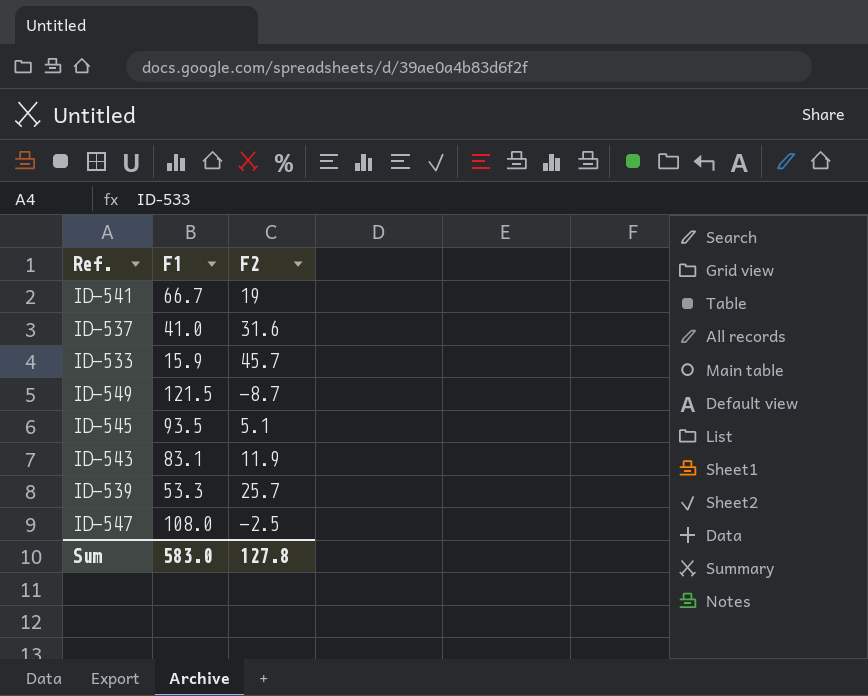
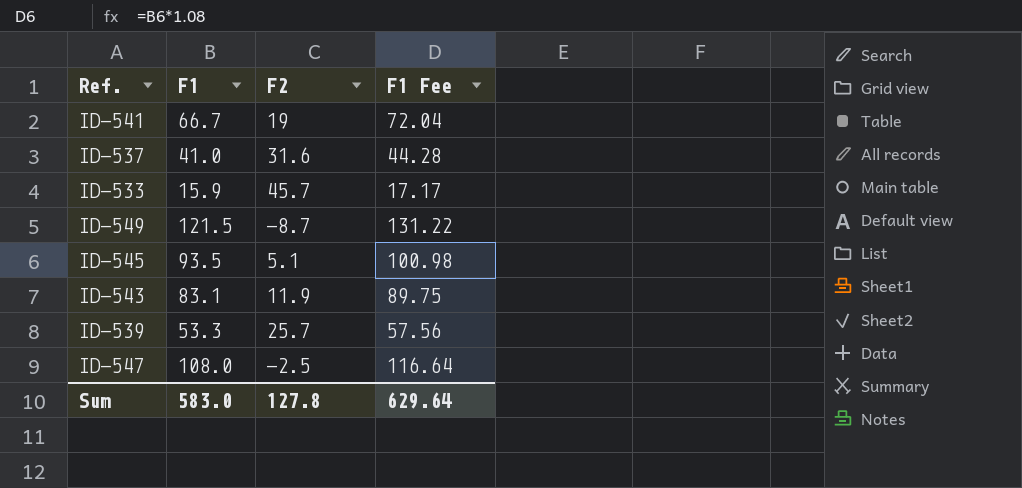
column F1 Fee | formula: none -> [F1] * 1.08

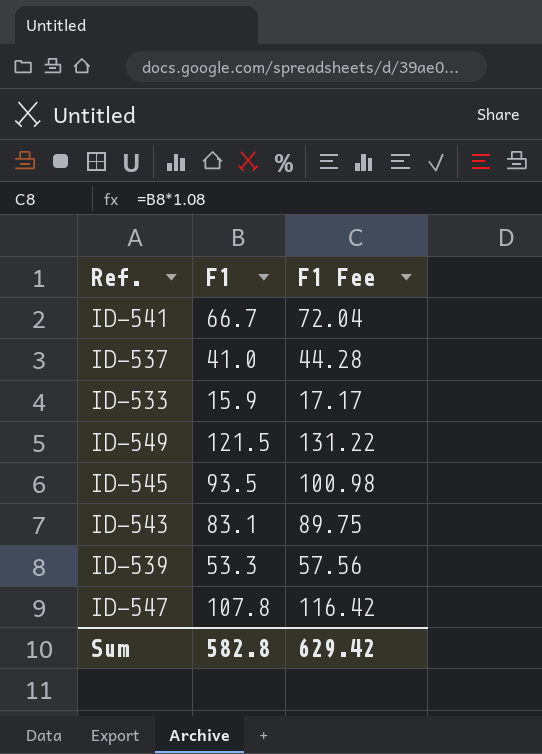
column F2 | position: 3 -> none
ID-547 | F1: 108.0 -> 107.8
ID-547 | F1 Fee: 116.64 -> 116.42
Sum | F1: 583.0 -> 582.8
Sum | F1 Fee: 629.64 -> 629.42

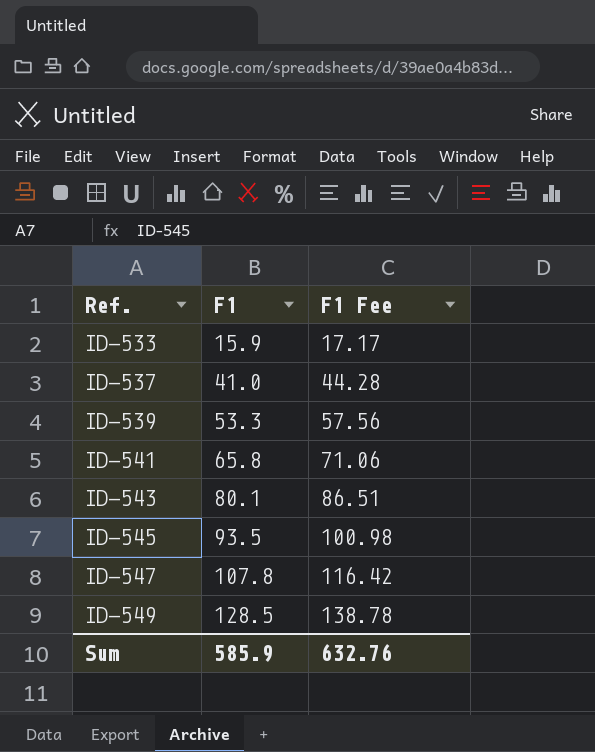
row order: none -> Ref. ascending
ID-541 | F1: 66.7 -> 65.8
ID-541 | F1 Fee: 72.04 -> 71.06
ID-543 | F1: 83.1 -> 80.1
ID-543 | F1 Fee: 89.75 -> 86.51
ID-549 | F1: 121.5 -> 128.5
ID-549 | F1 Fee: 131.22 -> 138.78
Sum | F1: 582.8 -> 585.9
Sum | F1 Fee: 629.42 -> 632.76

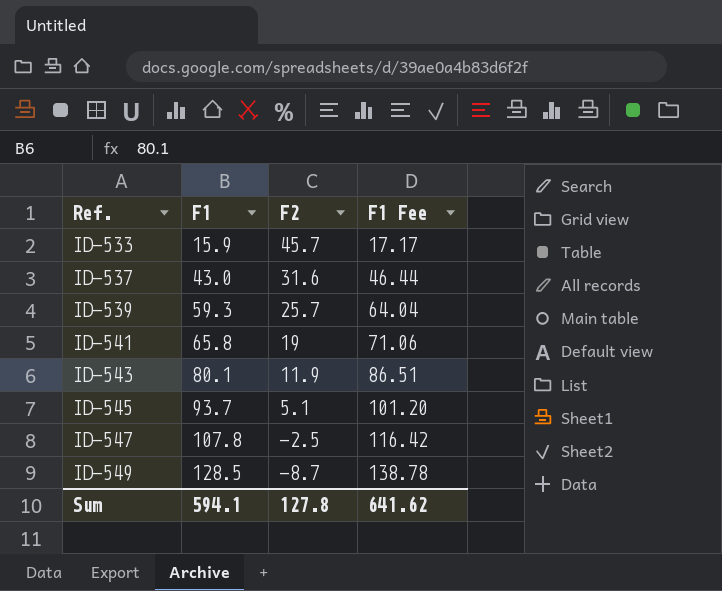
column F2 | position: none -> 3
ID-537 | F1: 41.0 -> 43.0
ID-537 | F1 Fee: 44.28 -> 46.44
ID-539 | F1: 53.3 -> 59.3
ID-539 | F1 Fee: 57.56 -> 64.04
ID-545 | F1: 93.5 -> 93.7
ID-545 | F1 Fee: 100.98 -> 101.20
Sum | F1: 585.9 -> 594.1
Sum | F1 Fee: 632.76 -> 641.62

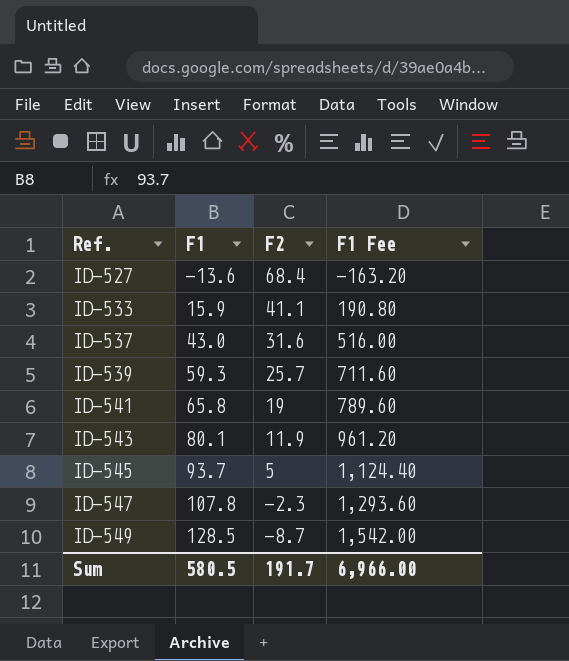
column F1 Fee | formula: [F1] * 1.08 -> [F1] * 12
row ID-527: none -> -13.6 | 68.4 | -163.20
ID-533 | F2: 45.7 -> 41.1
ID-545 | F2: 5.1 -> 5
ID-547 | F2: -2.5 -> -2.3
Sum | F1: 594.1 -> 580.5
Sum | F2: 127.8 -> 191.7
Sum | F1 Fee: 641.62 -> 6,966.00

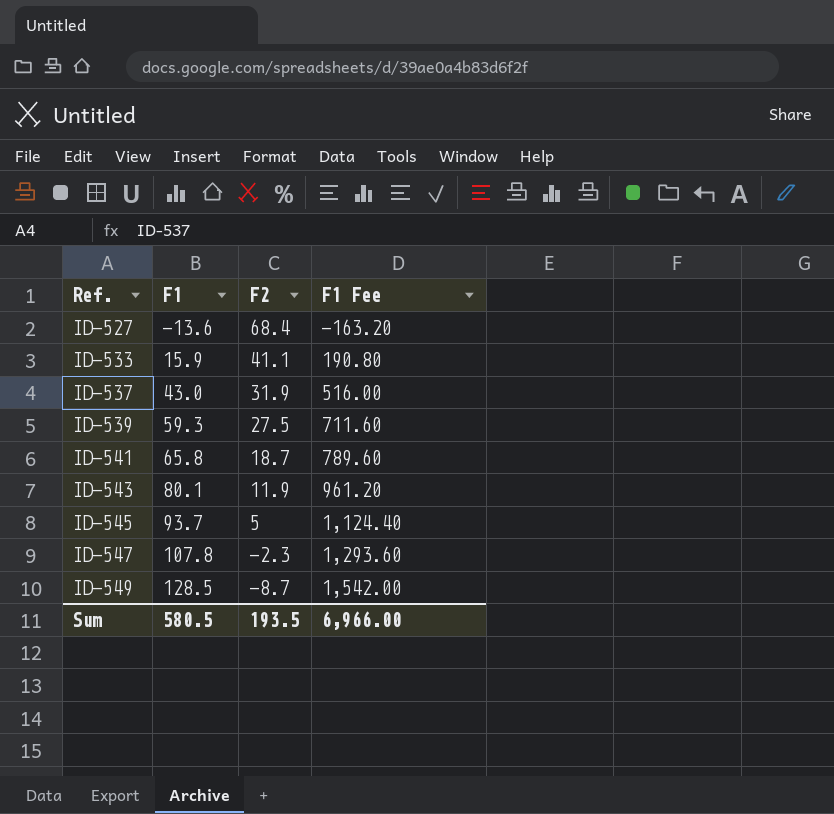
ID-537 | F2: 31.6 -> 31.9
ID-539 | F2: 25.7 -> 27.5
ID-541 | F2: 19 -> 18.7
Sum | F2: 191.7 -> 193.5

